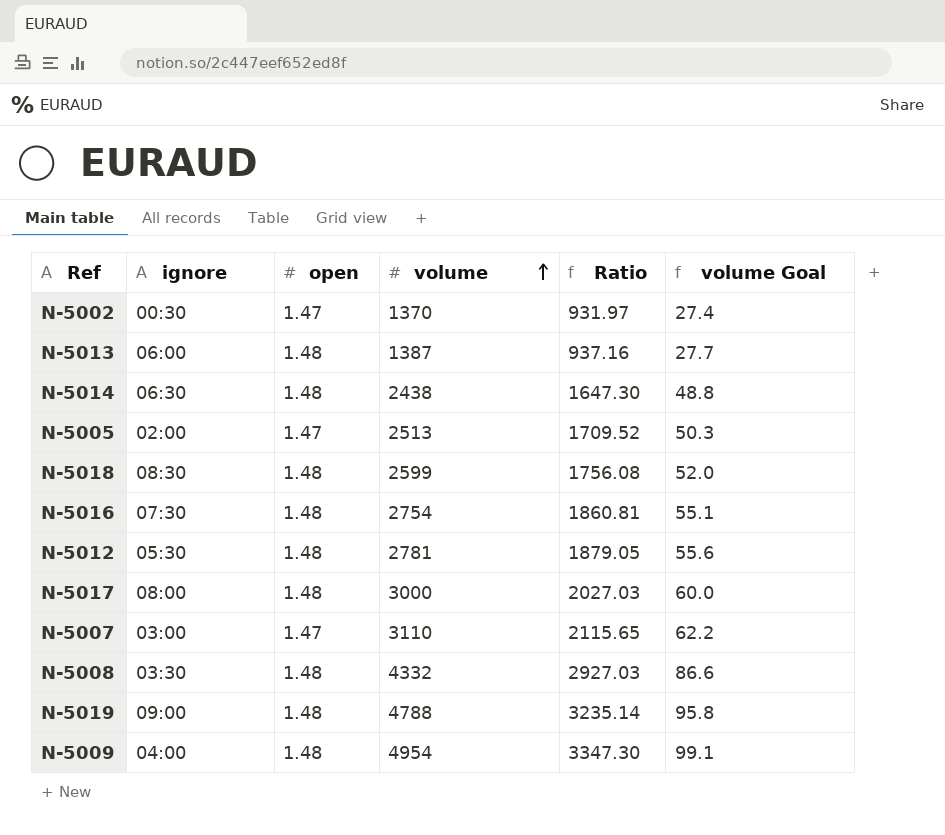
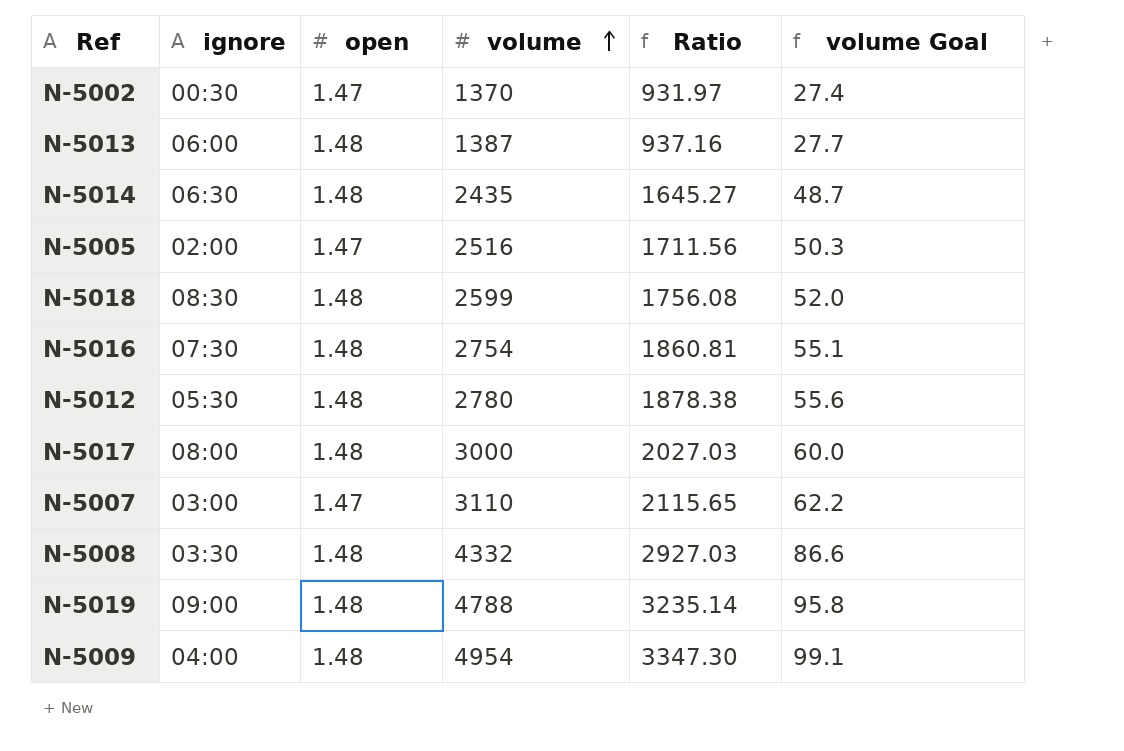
N-5014 | volume: 2438 -> 2435
N-5014 | Ratio: 1647.30 -> 1645.27
N-5014 | volume Goal: 48.8 -> 48.7
N-5005 | volume: 2513 -> 2516
N-5005 | Ratio: 1709.52 -> 1711.56
N-5012 | volume: 2781 -> 2780
N-5012 | Ratio: 1879.05 -> 1878.38

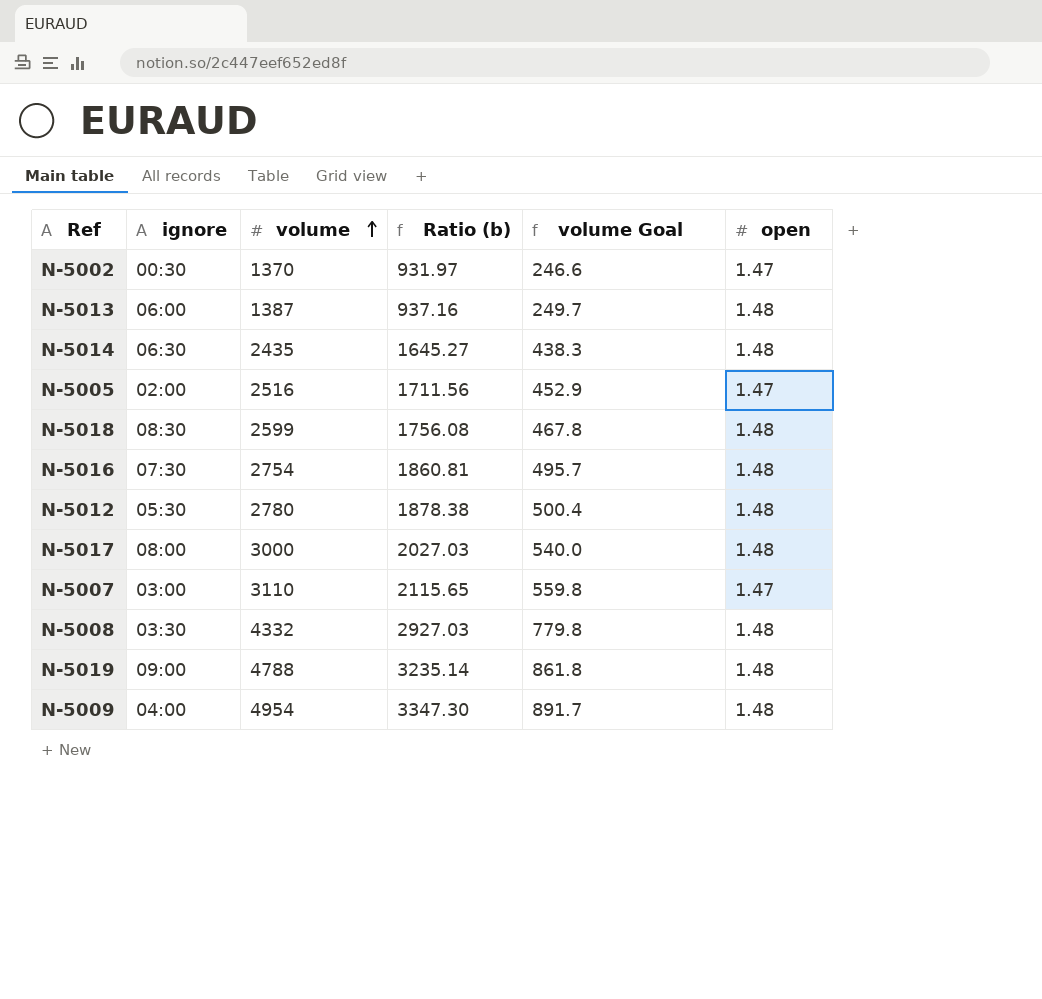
column name: Ratio -> Ratio (b)
column volume Goal | formula: [volume] * 0.02 -> [volume] * 0.18
column open | position: 3 -> 6

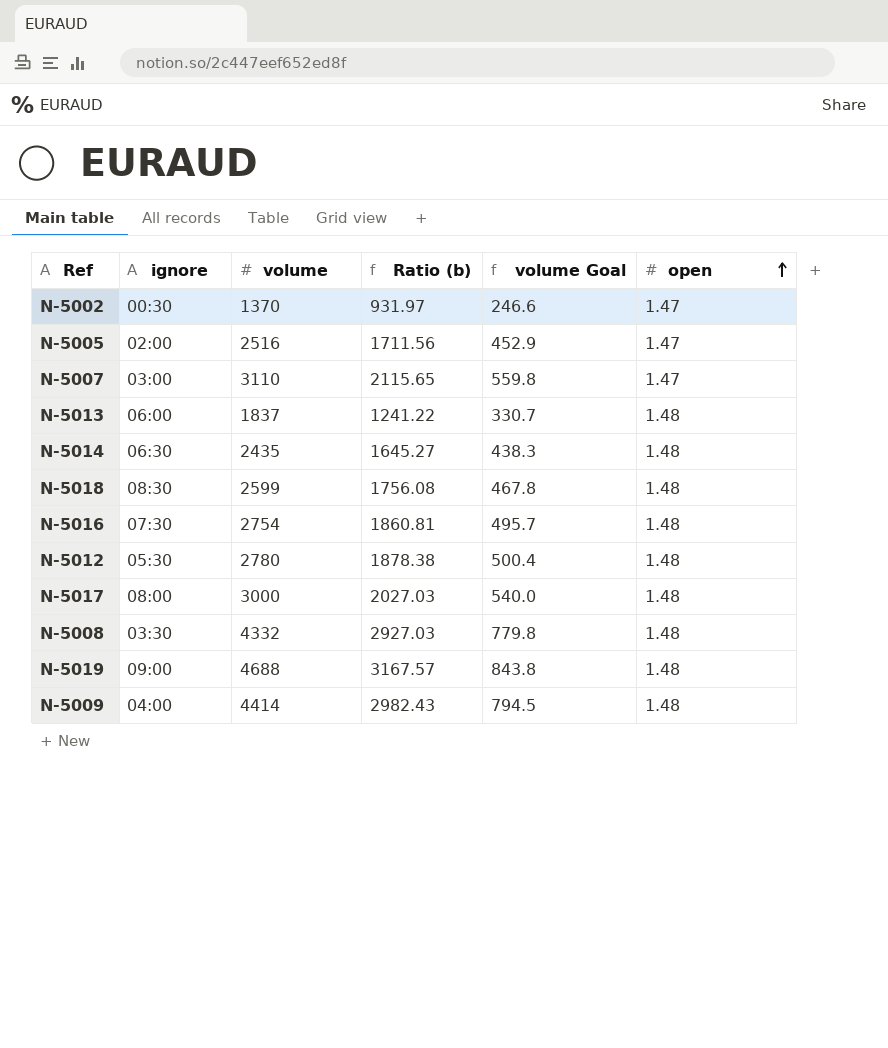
row order: volume ascending -> open ascending
N-5013 | volume: 1387 -> 1837
N-5013 | Ratio (b): 937.16 -> 1241.22
N-5013 | volume Goal: 249.7 -> 330.7
N-5019 | volume: 4788 -> 4688
N-5019 | Ratio (b): 3235.14 -> 3167.57
N-5019 | volume Goal: 861.8 -> 843.8
N-5009 | volume: 4954 -> 4414
N-5009 | Ratio (b): 3347.30 -> 2982.43
N-5009 | volume Goal: 891.7 -> 794.5

